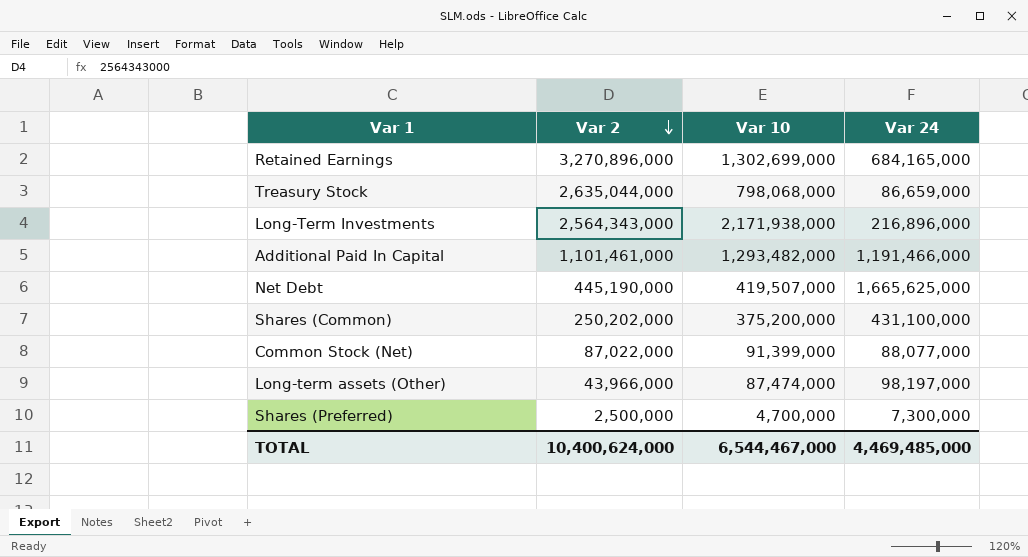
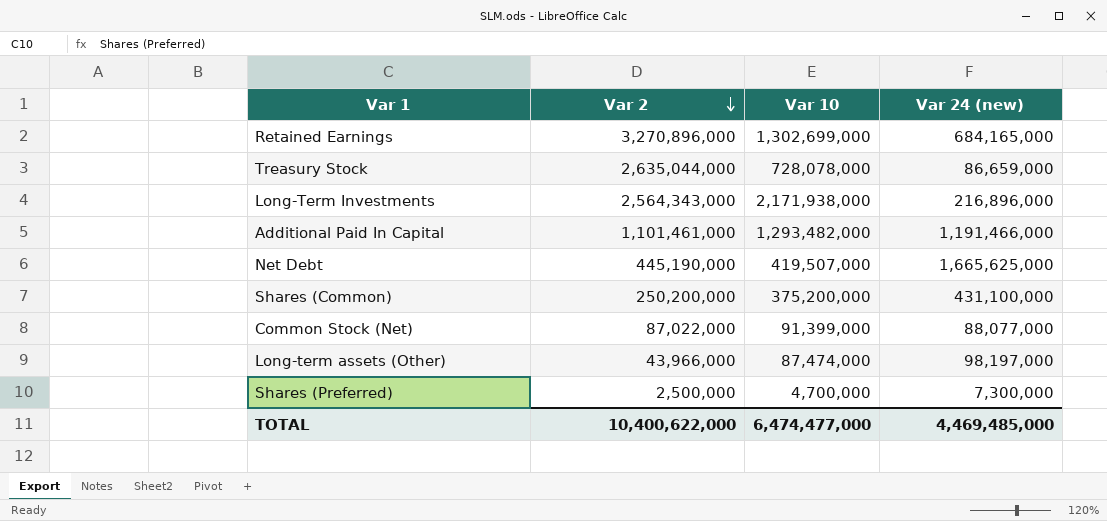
column name: Var 24 -> Var 24 (new)
Treasury Stock | Var 10: 798,068,000 -> 728,078,000
Shares (Common) | Var 2: 250,202,000 -> 250,200,000
TOTAL | Var 2: 10,400,624,000 -> 10,400,622,000
TOTAL | Var 10: 6,544,467,000 -> 6,474,477,000

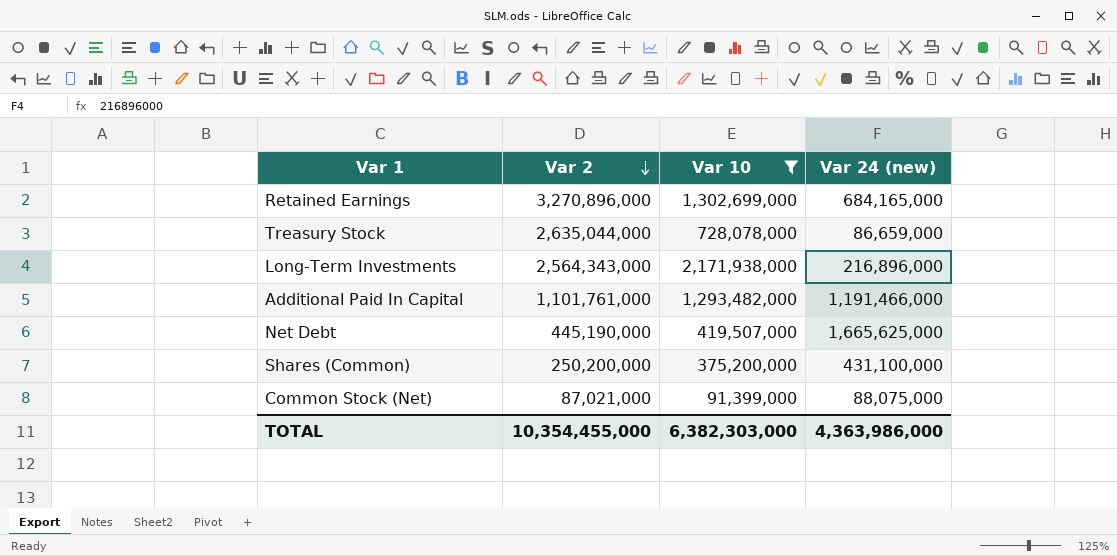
filter: none -> Var 10 >= 91,399,000
Additional Paid In Capital | Var 2: 1,101,461,000 -> 1,101,761,000
Common Stock (Net) | Var 2: 87,022,000 -> 87,021,000
Common Stock (Net) | Var 24 (new): 88,077,000 -> 88,075,000
TOTAL | Var 2: 10,400,622,000 -> 10,354,455,000
TOTAL | Var 10: 6,474,477,000 -> 6,382,303,000
TOTAL | Var 24 (new): 4,469,485,000 -> 4,363,986,000

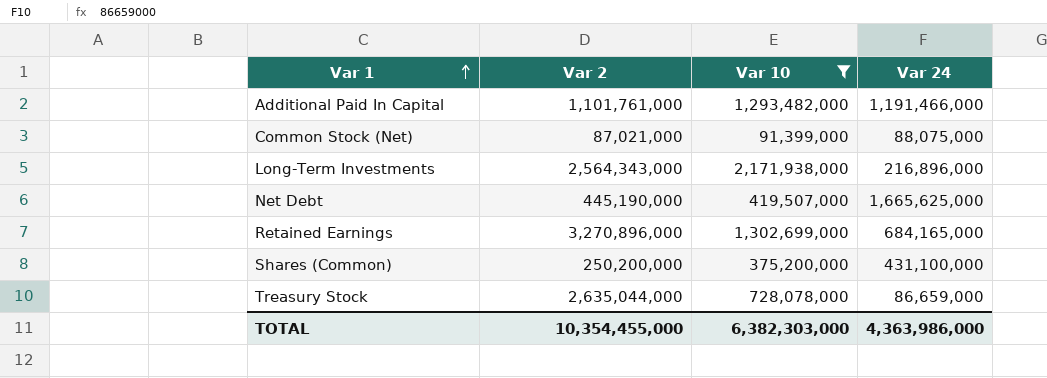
row order: Var 2 descending -> Var 1 ascending
column name: Var 24 (new) -> Var 24

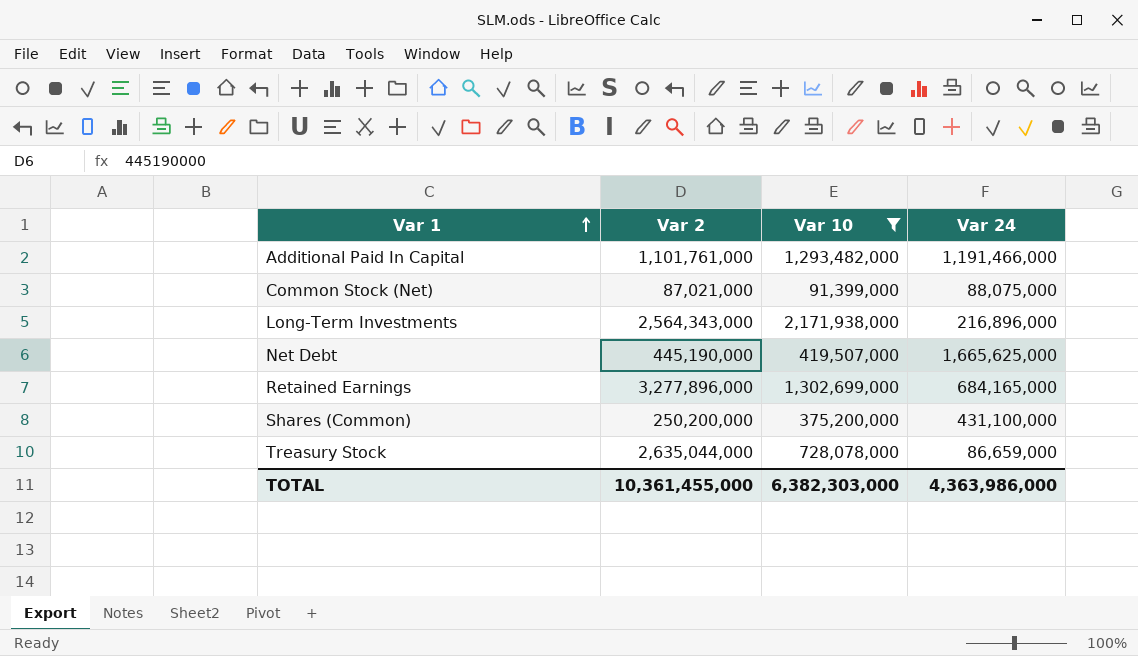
Retained Earnings | Var 2: 3,270,896,000 -> 3,277,896,000
TOTAL | Var 2: 10,354,455,000 -> 10,361,455,000

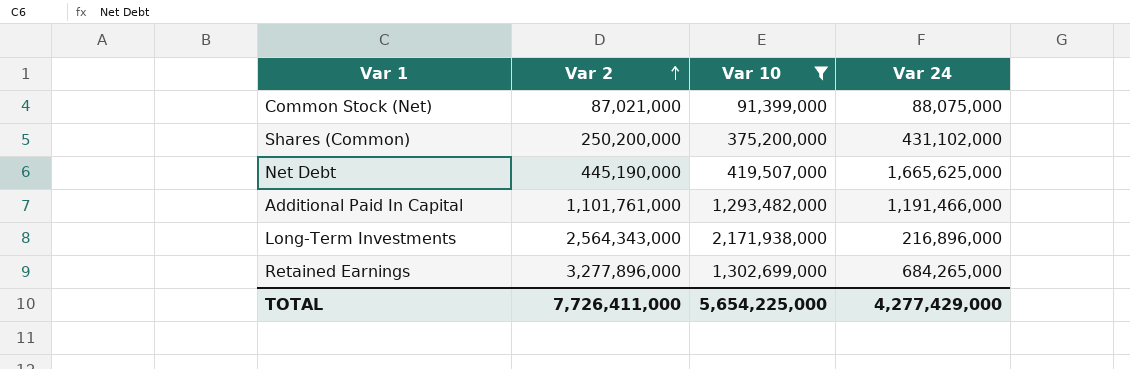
row order: Var 1 ascending -> Var 2 ascending
row Treasury Stock: 2,635,044,000 | 728,078,000 | 86,659,000 -> none
Shares (Common) | Var 24: 431,100,000 -> 431,102,000
Retained Earnings | Var 24: 684,165,000 -> 684,265,000
TOTAL | Var 2: 10,361,455,000 -> 7,726,411,000
TOTAL | Var 10: 6,382,303,000 -> 5,654,225,000
TOTAL | Var 24: 4,363,986,000 -> 4,277,429,000

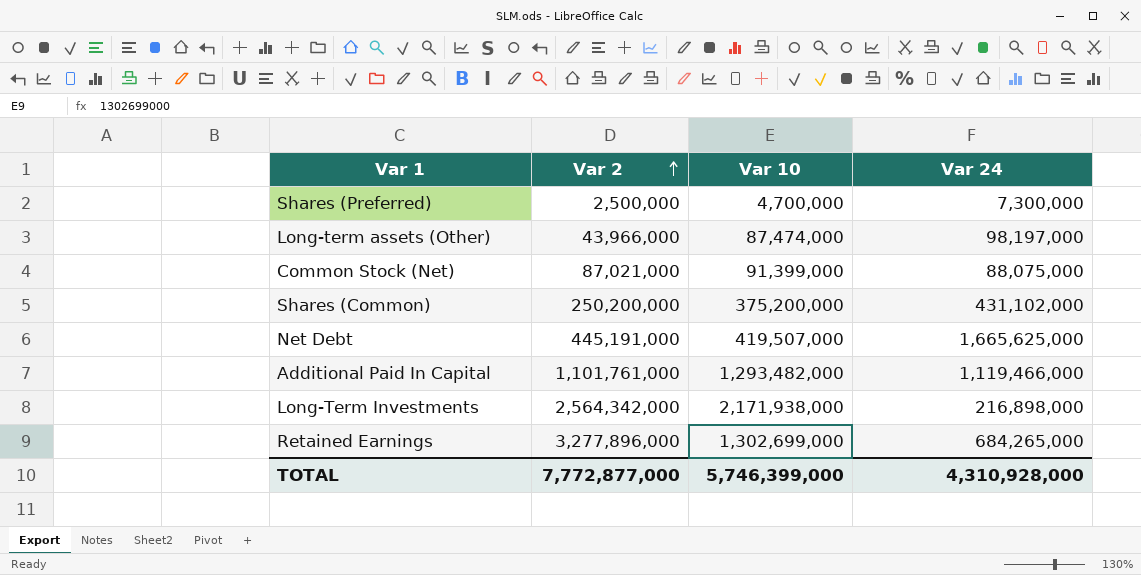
filter: Var 10 >= 91,399,000 -> none
Net Debt | Var 2: 445,190,000 -> 445,191,000
Additional Paid In Capital | Var 24: 1,191,466,000 -> 1,119,466,000
Long-Term Investments | Var 2: 2,564,343,000 -> 2,564,342,000
Long-Term Investments | Var 24: 216,896,000 -> 216,898,000
TOTAL | Var 2: 7,726,411,000 -> 7,772,877,000
TOTAL | Var 10: 5,654,225,000 -> 5,746,399,000
TOTAL | Var 24: 4,277,429,000 -> 4,310,928,000

